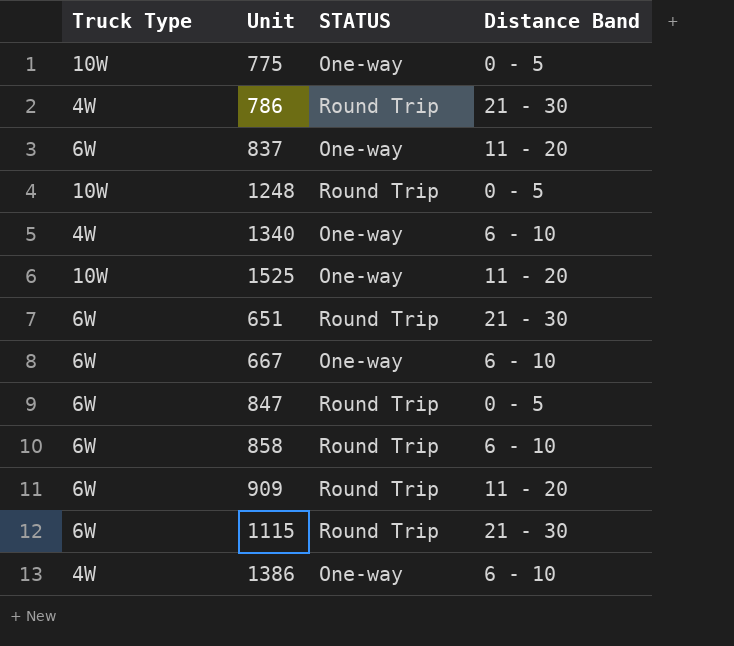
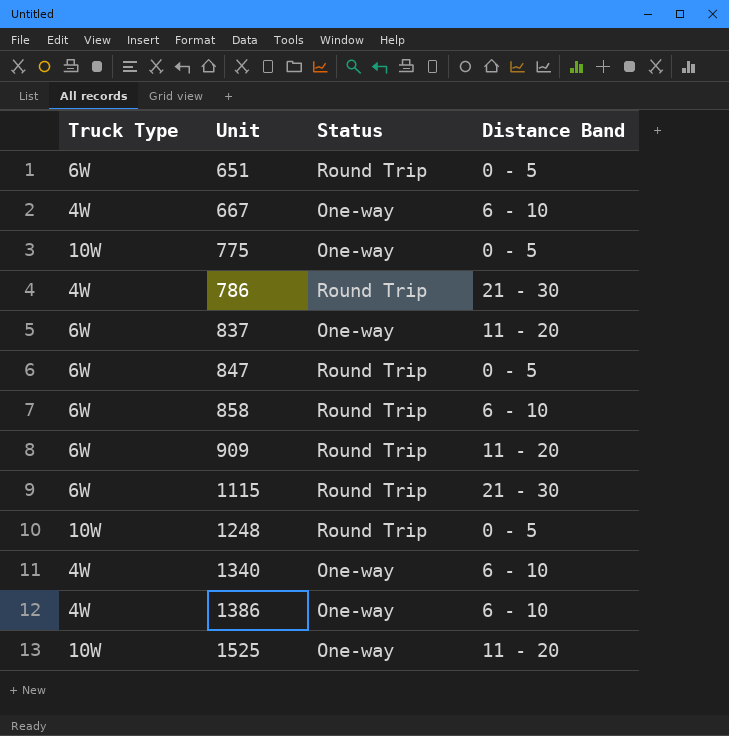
row order: none -> Unit ascending
column name: STATUS -> Status
651 | Distance Band: 21 - 30 -> 0 - 5
667 | Truck Type: 6W -> 4W

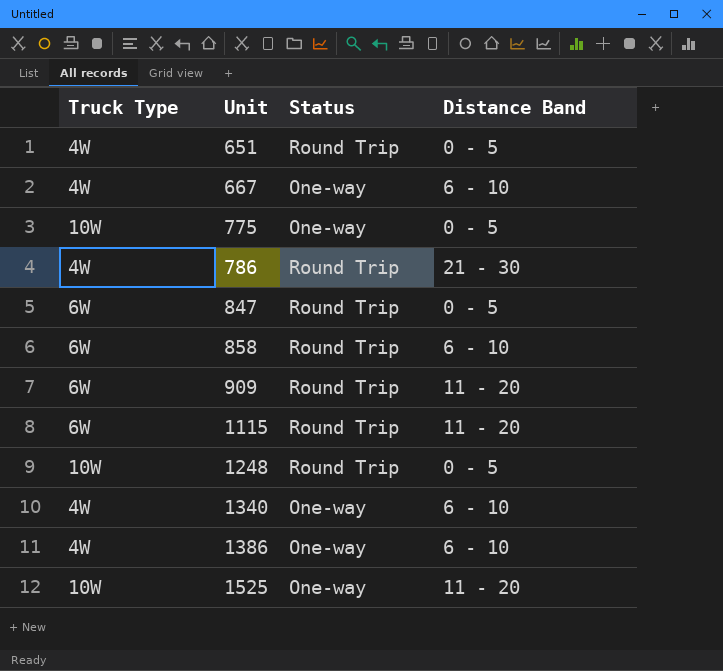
row 837: 6W | One-way | 11 - 20 -> none
651 | Truck Type: 6W -> 4W
1115 | Distance Band: 21 - 30 -> 11 - 20

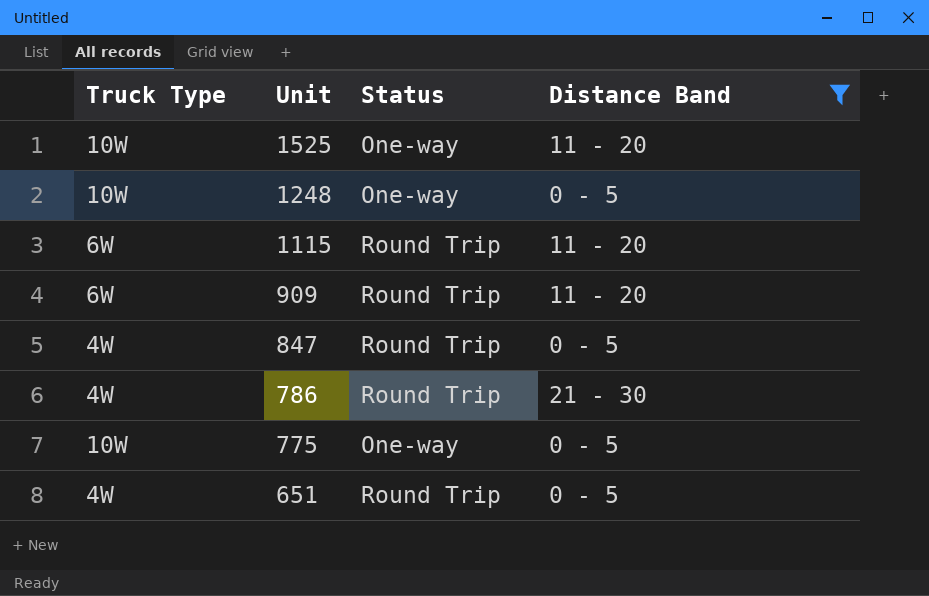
filter: none -> Distance Band != 6 - 10
row order: Unit ascending -> Unit descending
1248 | Status: Round Trip -> One-way
847 | Truck Type: 6W -> 4W

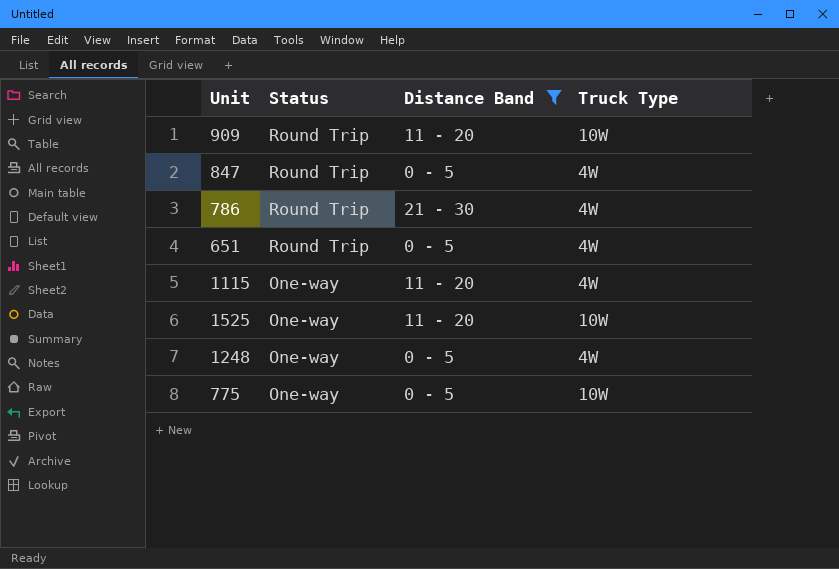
row order: Unit descending -> Status descending
column Truck Type | position: 1 -> 4
909 | Truck Type: 6W -> 10W
1115 | Status: Round Trip -> One-way
1115 | Truck Type: 6W -> 4W
1248 | Truck Type: 10W -> 4W

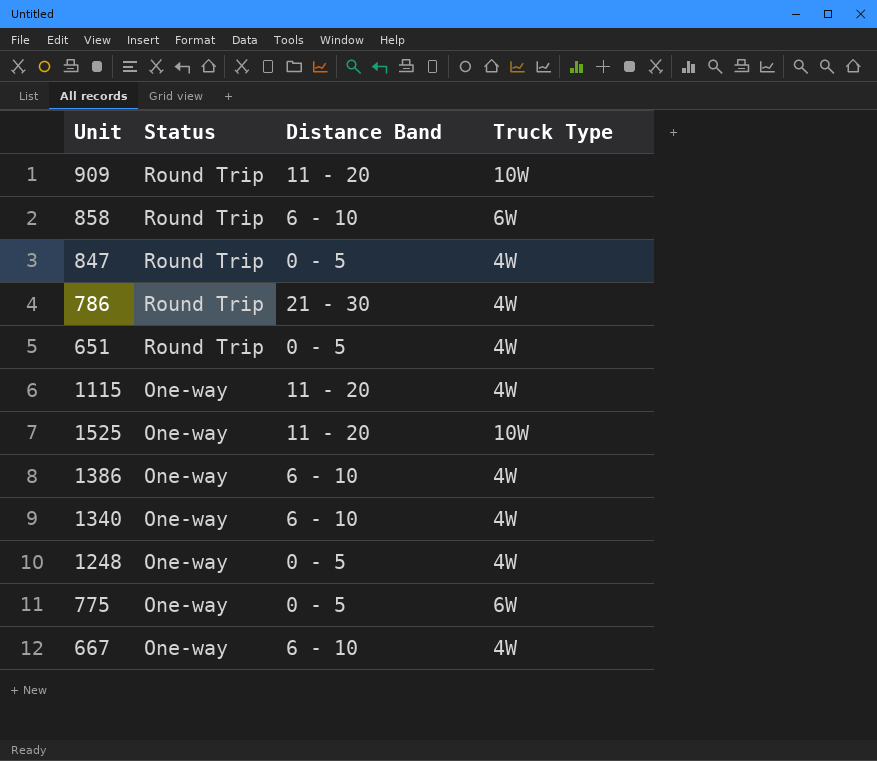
filter: Distance Band != 6 - 10 -> none
775 | Truck Type: 10W -> 6W

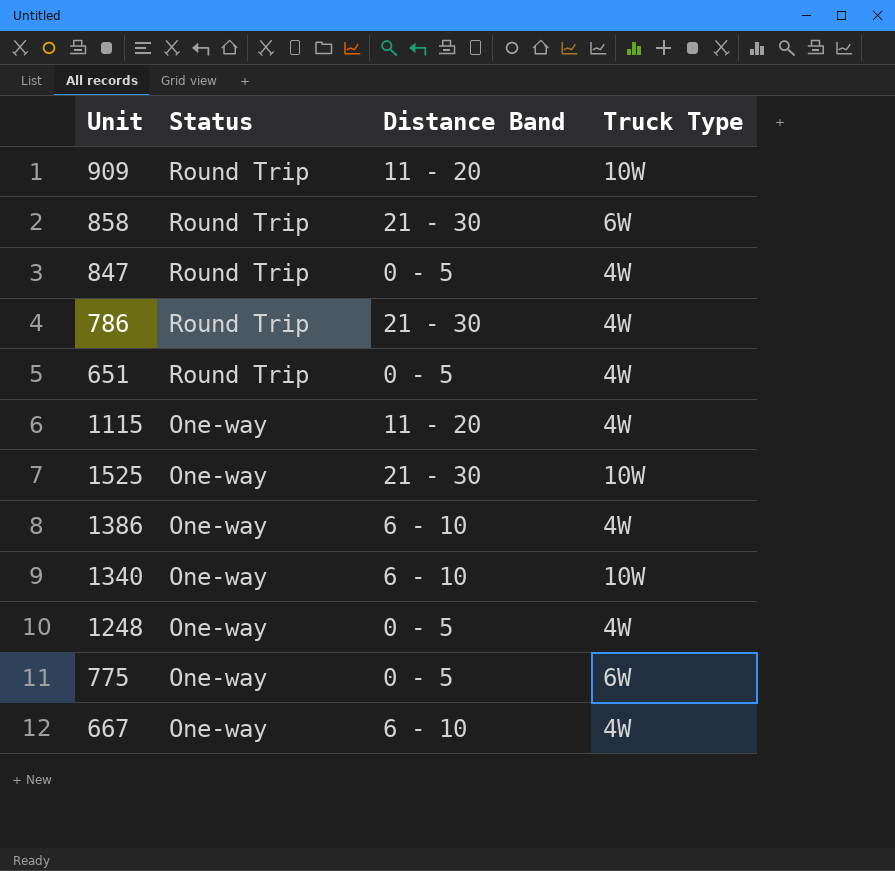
858 | Distance Band: 6 - 10 -> 21 - 30
1525 | Distance Band: 11 - 20 -> 21 - 30
1340 | Truck Type: 4W -> 10W

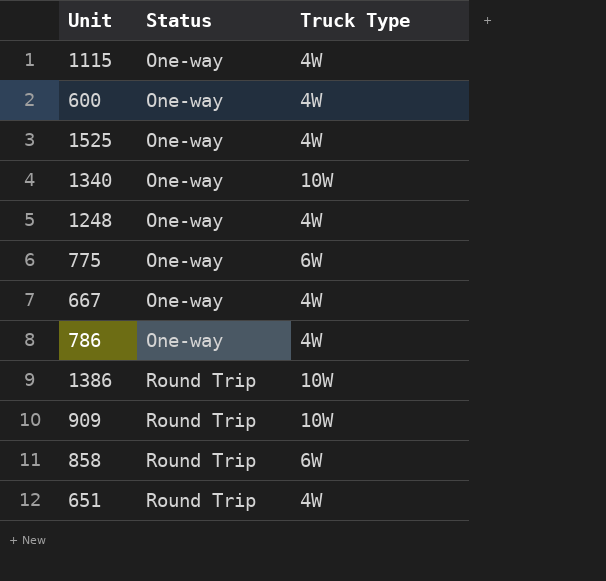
row order: Status descending -> Status ascending
column Distance Band | position: 3 -> none
row 847: Round Trip | 0 - 5 | 4W -> none
row 600: none -> One-way | 4W
1525 | Truck Type: 10W -> 4W
786 | Status: Round Trip -> One-way
1386 | Status: One-way -> Round Trip
1386 | Truck Type: 4W -> 10W

